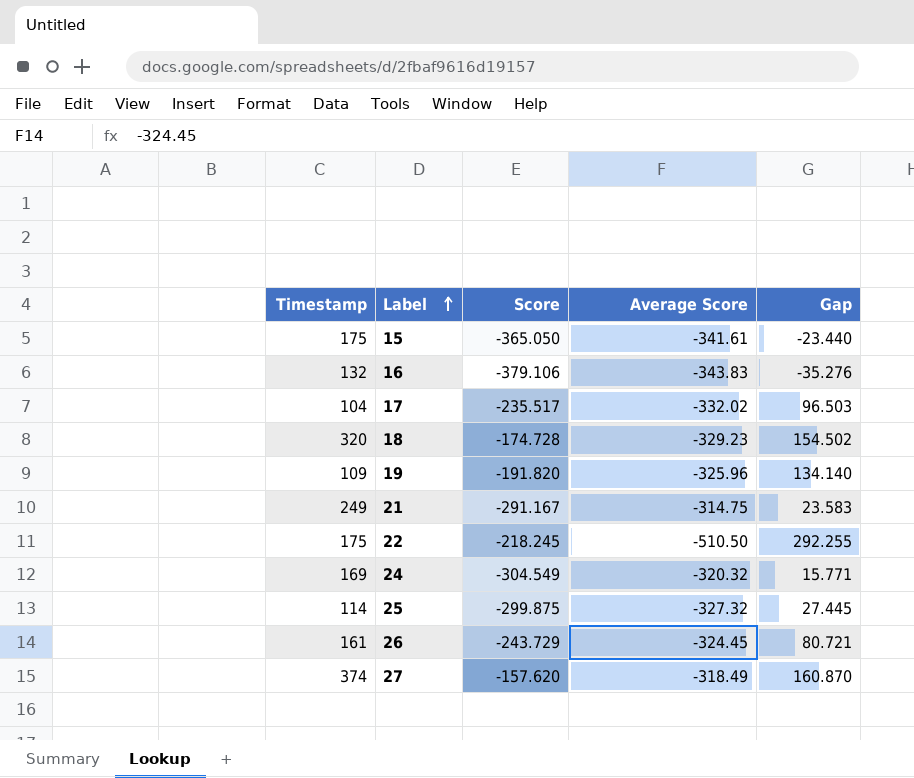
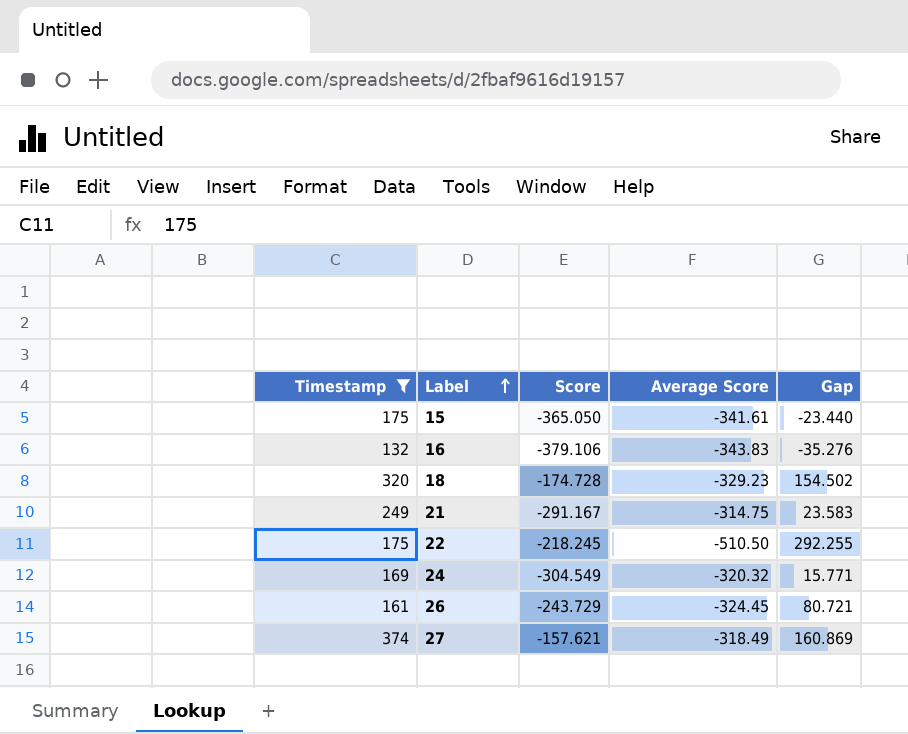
filter: none -> Timestamp >= 132
27 | Score: -157.620 -> -157.621
27 | Gap: 160.870 -> 160.869

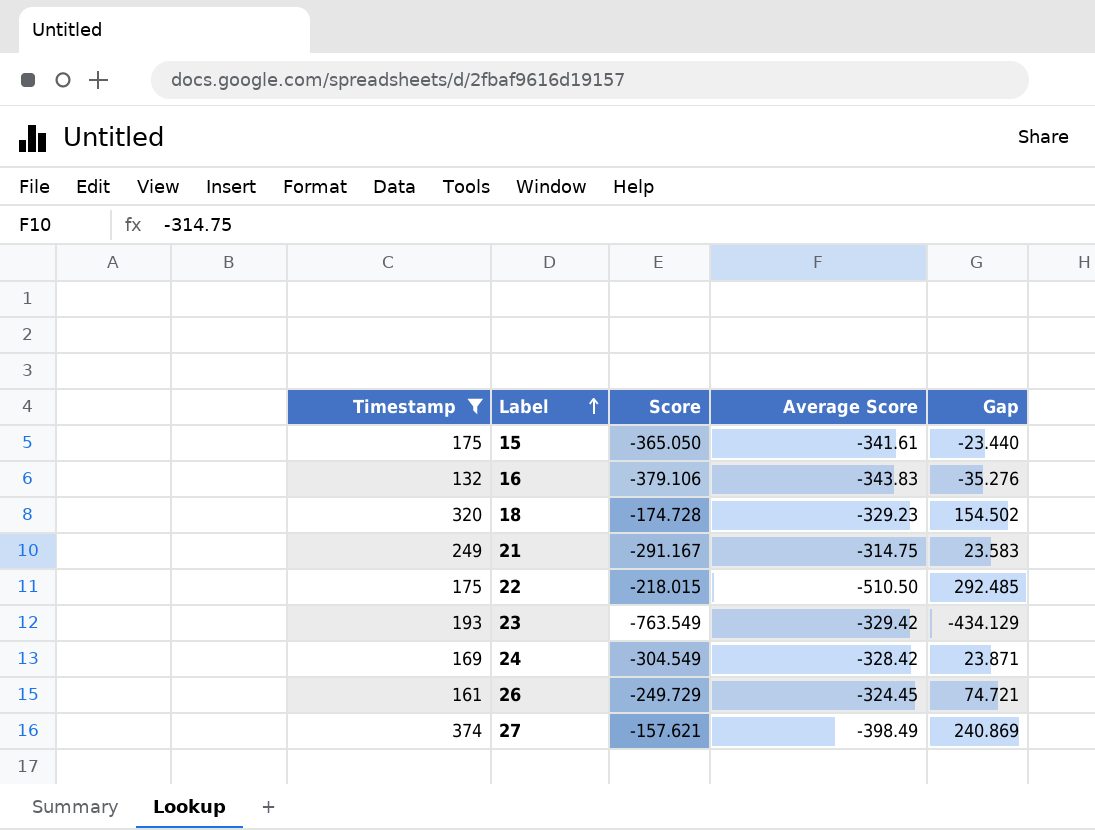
22 | Score: -218.245 -> -218.015
22 | Gap: 292.255 -> 292.485
row 23: none -> 193 | -763.549 | -329.42 | -434.129
24 | Average Score: -320.32 -> -328.42
24 | Gap: 15.771 -> 23.871
26 | Score: -243.729 -> -249.729
26 | Gap: 80.721 -> 74.721
27 | Average Score: -318.49 -> -398.49
27 | Gap: 160.869 -> 240.869

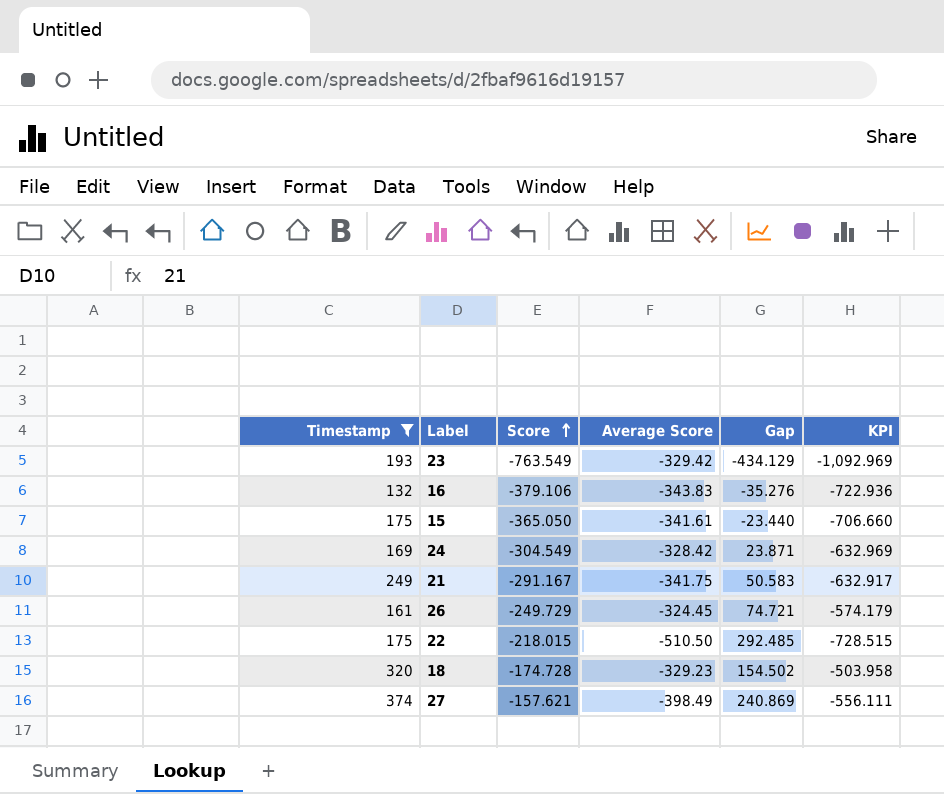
row order: Label ascending -> Score ascending
column KPI | formula: none -> [Score] + [Average Score]
21 | Average Score: -314.75 -> -341.75
21 | Gap: 23.583 -> 50.583

